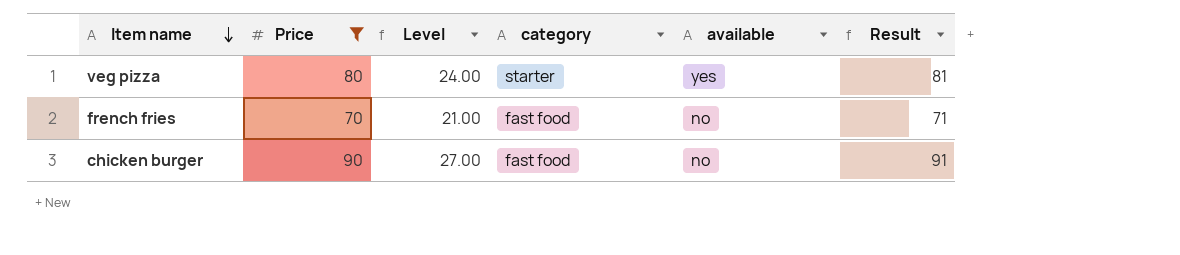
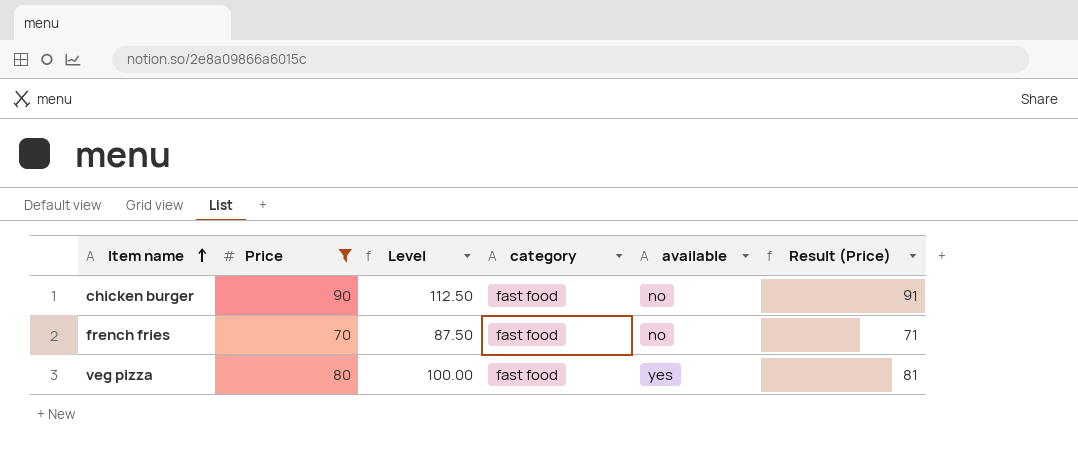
row order: Item name descending -> Item name ascending
column Level | formula: [Price] * 0.3 -> [Price] * 1.25
column name: Result -> Result (Price)
veg pizza | category: starter -> fast food

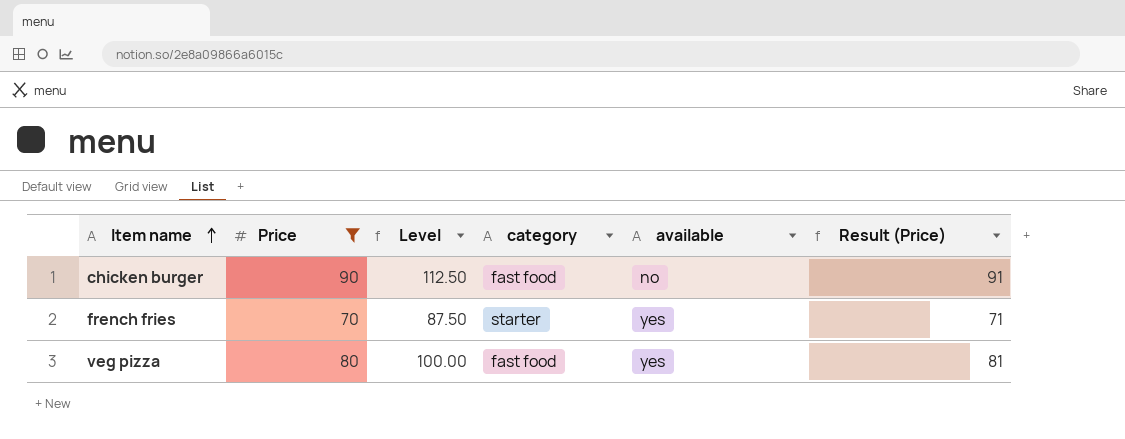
french fries | category: fast food -> starter
french fries | available: no -> yes

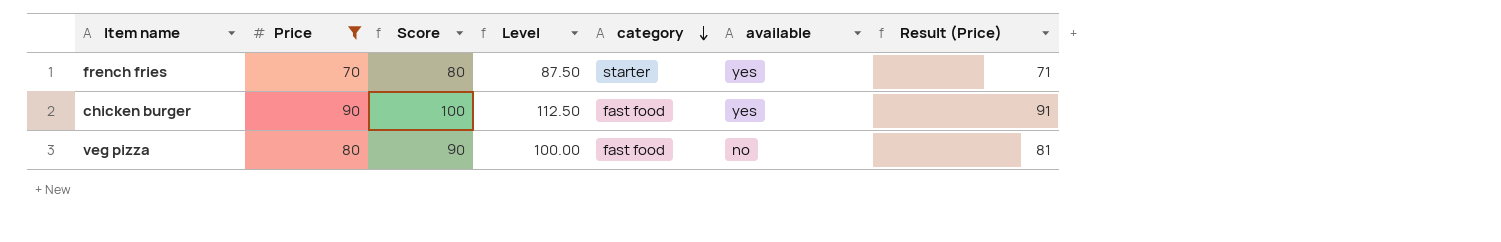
row order: Item name ascending -> category descending
column Score | formula: none -> [Price] + 10
chicken burger | available: no -> yes
veg pizza | available: yes -> no

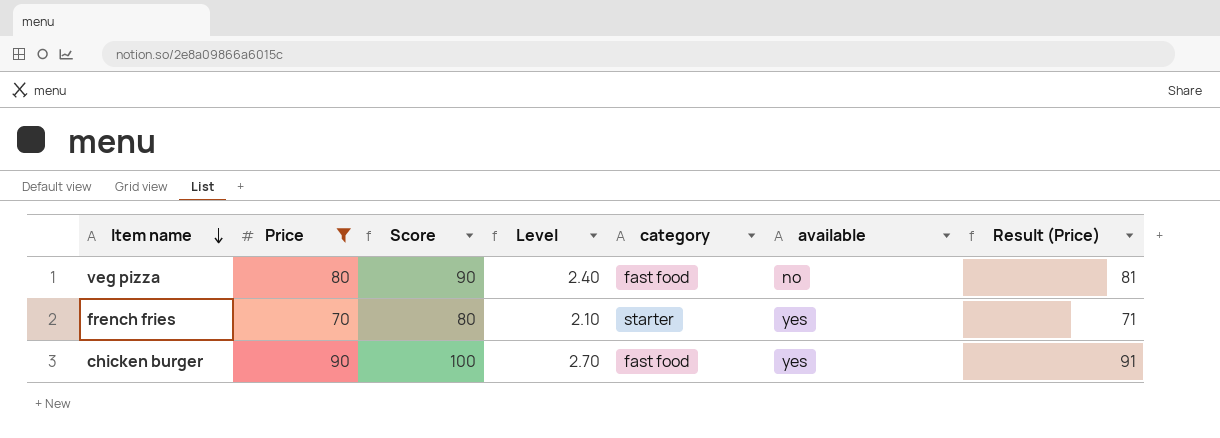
row order: category descending -> Item name descending
column Level | formula: [Price] * 1.25 -> [Price] * 0.03

